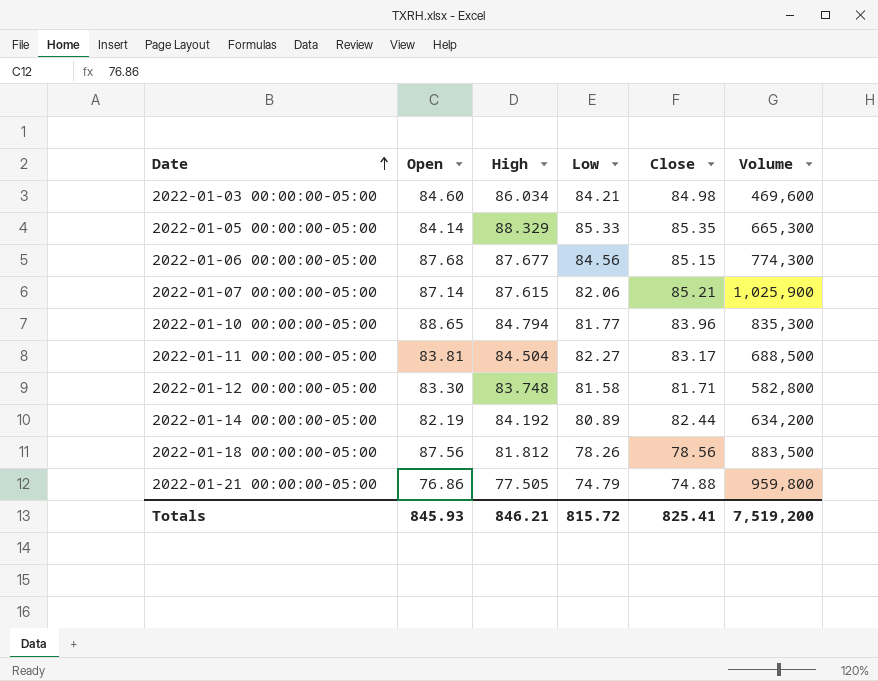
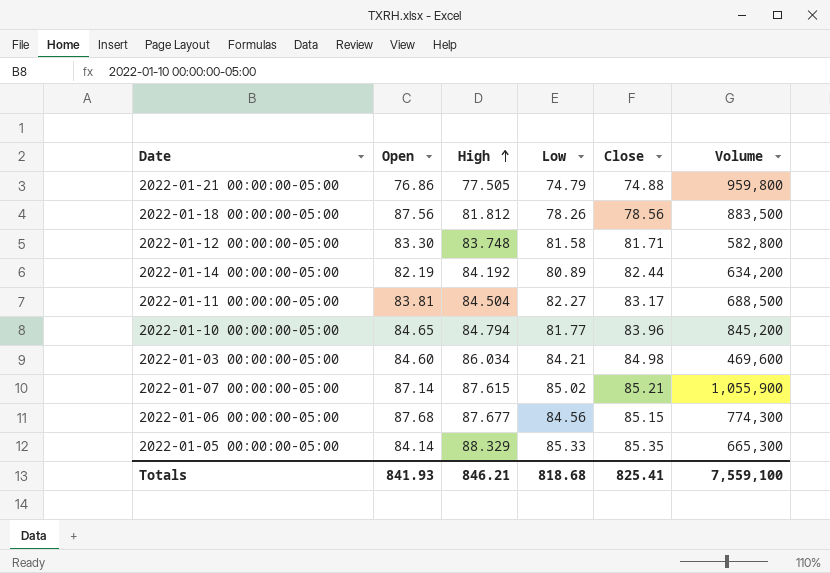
row order: Date ascending -> High ascending
2022-01-10 00:00:00-05:00 | Open: 88.65 -> 84.65
2022-01-10 00:00:00-05:00 | Volume: 835,300 -> 845,200
2022-01-07 00:00:00-05:00 | Low: 82.06 -> 85.02
2022-01-07 00:00:00-05:00 | Volume: 1,025,900 -> 1,055,900
Totals | Open: 845.93 -> 841.93
Totals | Low: 815.72 -> 818.68
Totals | Volume: 7,519,200 -> 7,559,100

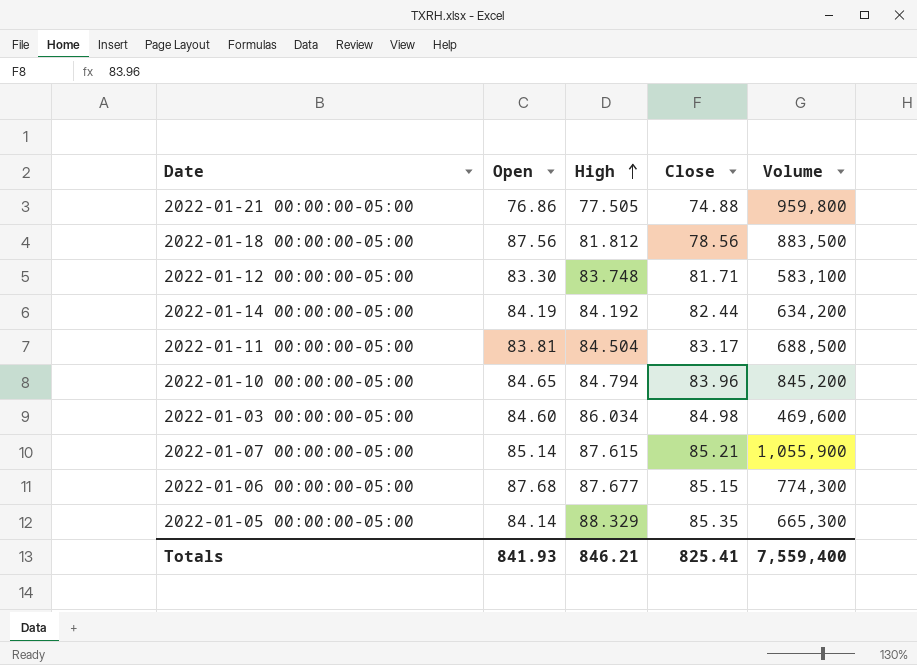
column Low | position: 4 -> none
2022-01-12 00:00:00-05:00 | Volume: 582,800 -> 583,100
2022-01-14 00:00:00-05:00 | Open: 82.19 -> 84.19
2022-01-07 00:00:00-05:00 | Open: 87.14 -> 85.14
Totals | Volume: 7,559,100 -> 7,559,400

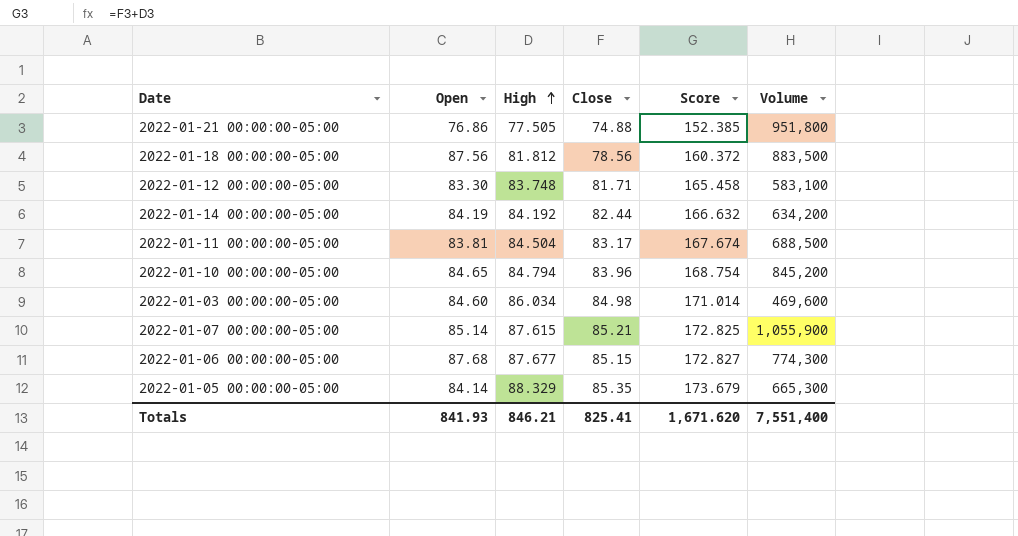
column Score | formula: none -> [High] + [Close]
2022-01-21 00:00:00-05:00 | Volume: 959,800 -> 951,800
Totals | Volume: 7,559,400 -> 7,551,400

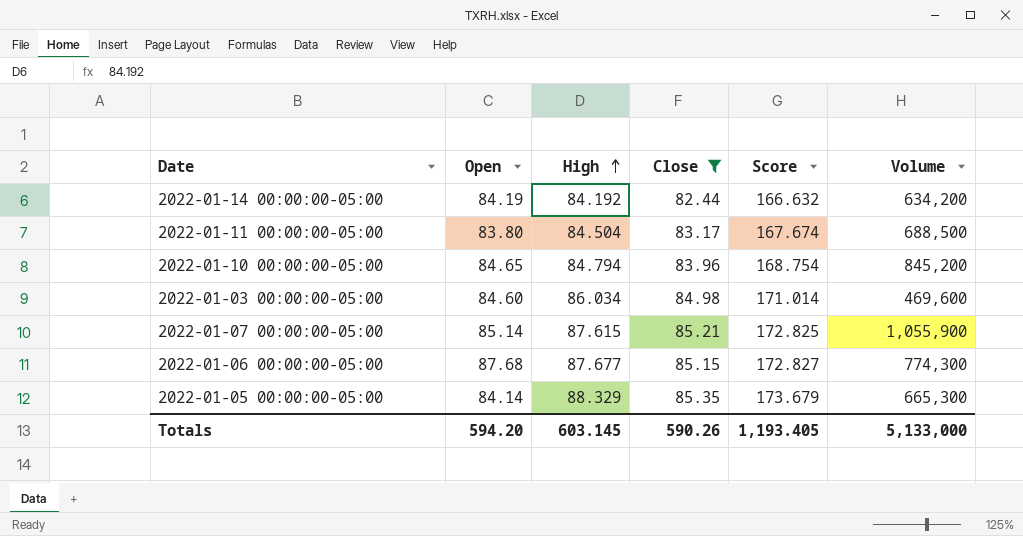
filter: none -> Close >= 82.44
2022-01-11 00:00:00-05:00 | Open: 83.81 -> 83.80
Totals | Open: 841.93 -> 594.20
Totals | High: 846.21 -> 603.145
Totals | Close: 825.41 -> 590.26
Totals | Score: 1,671.620 -> 1,193.405
Totals | Volume: 7,551,400 -> 5,133,000

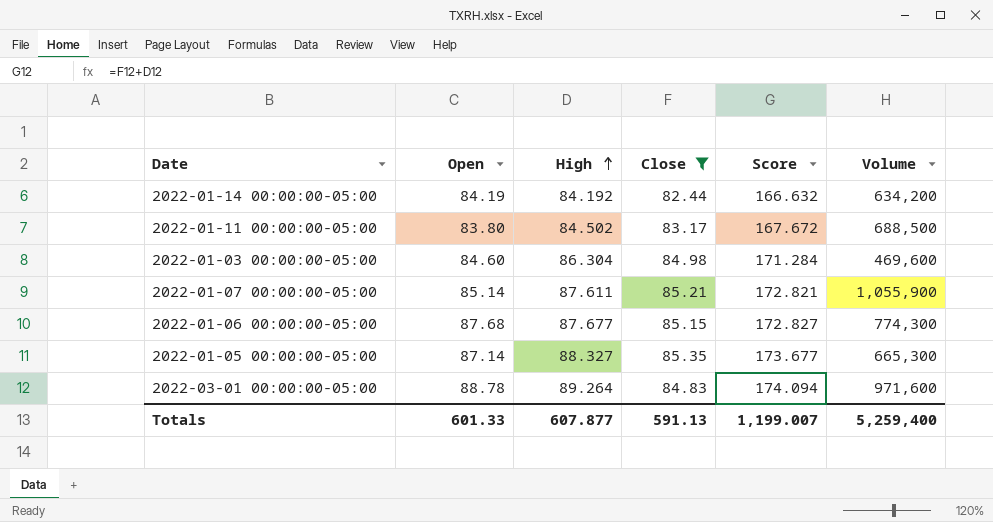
row 2022-01-10 00:00:00-05:00: 84.65 | 84.794 | 83.96 | 168.754 | 845,200 -> none
2022-01-11 00:00:00-05:00 | High: 84.504 -> 84.502
2022-01-11 00:00:00-05:00 | Score: 167.674 -> 167.672
2022-01-03 00:00:00-05:00 | High: 86.034 -> 86.304
2022-01-03 00:00:00-05:00 | Score: 171.014 -> 171.284
2022-01-07 00:00:00-05:00 | High: 87.615 -> 87.611
2022-01-07 00:00:00-05:00 | Score: 172.825 -> 172.821
2022-01-05 00:00:00-05:00 | Open: 84.14 -> 87.14
2022-01-05 00:00:00-05:00 | High: 88.329 -> 88.327
2022-01-05 00:00:00-05:00 | Score: 173.679 -> 173.677
row 2022-03-01 00:00:00-05:00: none -> 88.78 | 89.264 | 84.83 | 174.094 | 971,600
Totals | Open: 594.20 -> 601.33
Totals | High: 603.145 -> 607.877
Totals | Close: 590.26 -> 591.13
Totals | Score: 1,193.405 -> 1,199.007
Totals | Volume: 5,133,000 -> 5,259,400

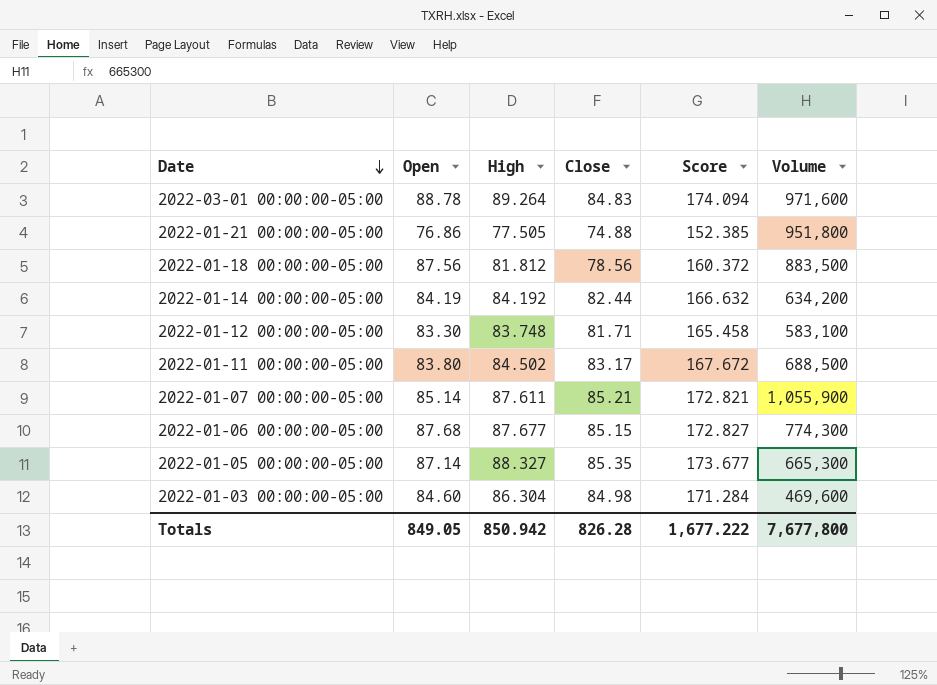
filter: Close >= 82.44 -> none
row order: High ascending -> Date descending
Totals | Open: 601.33 -> 849.05
Totals | High: 607.877 -> 850.942
Totals | Close: 591.13 -> 826.28
Totals | Score: 1,199.007 -> 1,677.222
Totals | Volume: 5,259,400 -> 7,677,800

